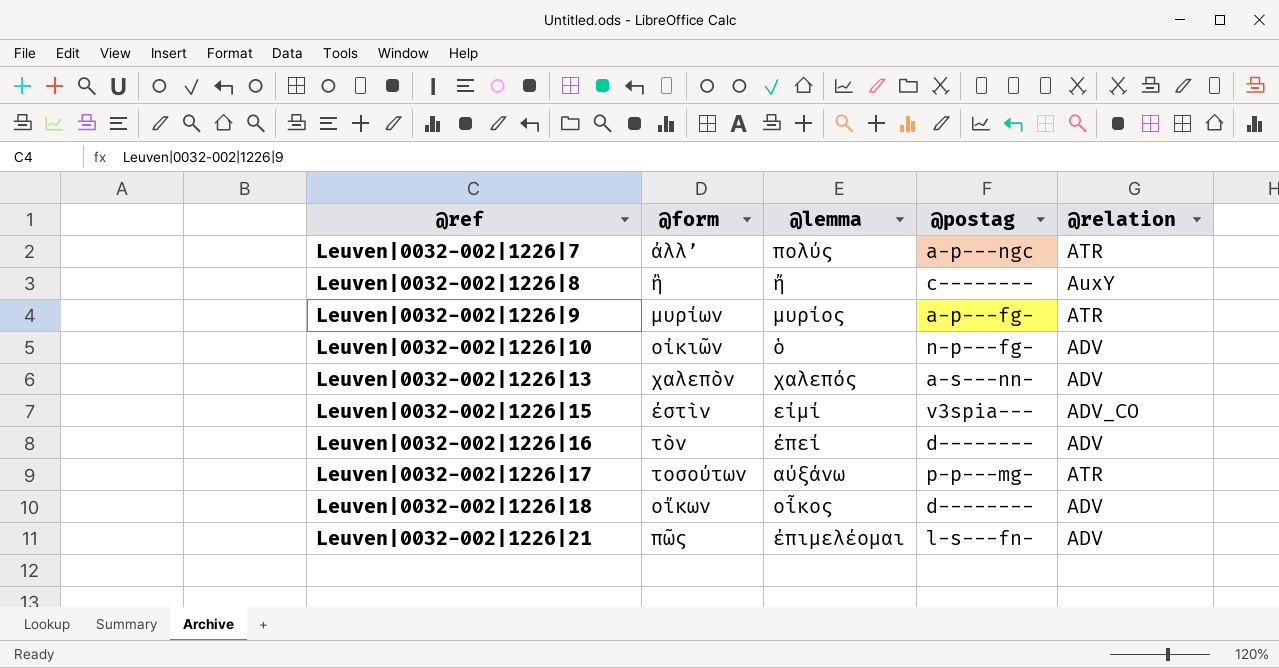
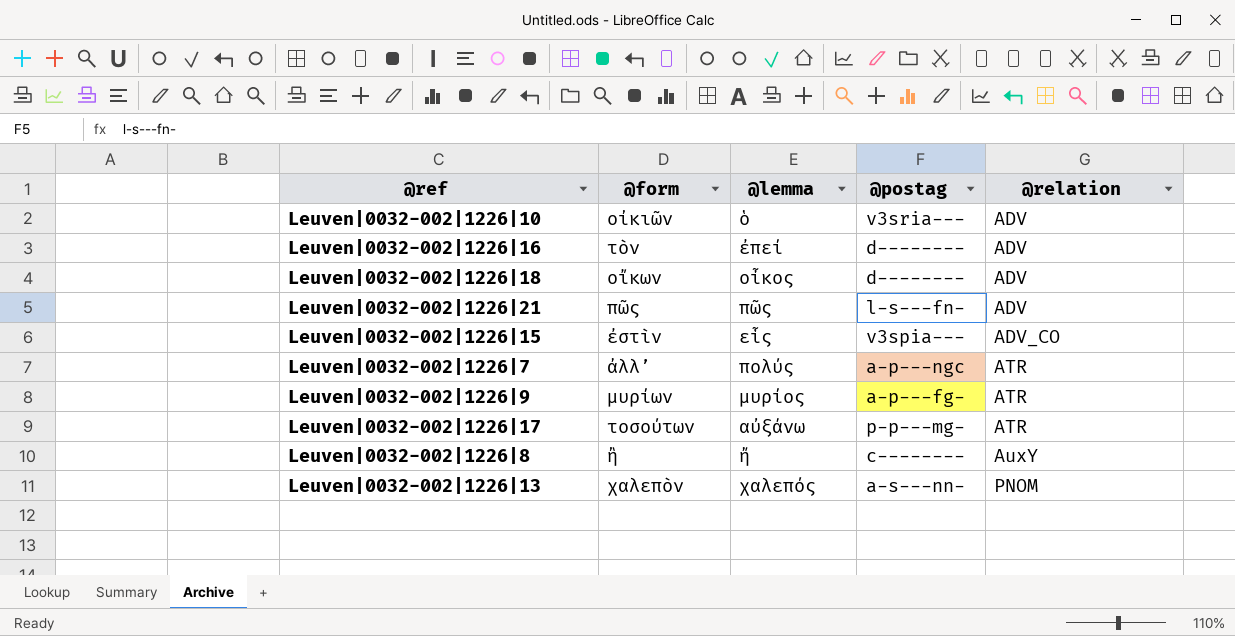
row order: @ref ascending -> @relation ascending
Leuven|0032-002|1226|10 | @postag: n-p---fg- -> v3sria---
Leuven|0032-002|1226|21 | @lemma: ἐπιμελέομαι -> πῶς
Leuven|0032-002|1226|15 | @lemma: εἰμί -> εἷς
Leuven|0032-002|1226|13 | @relation: ADV -> PNOM

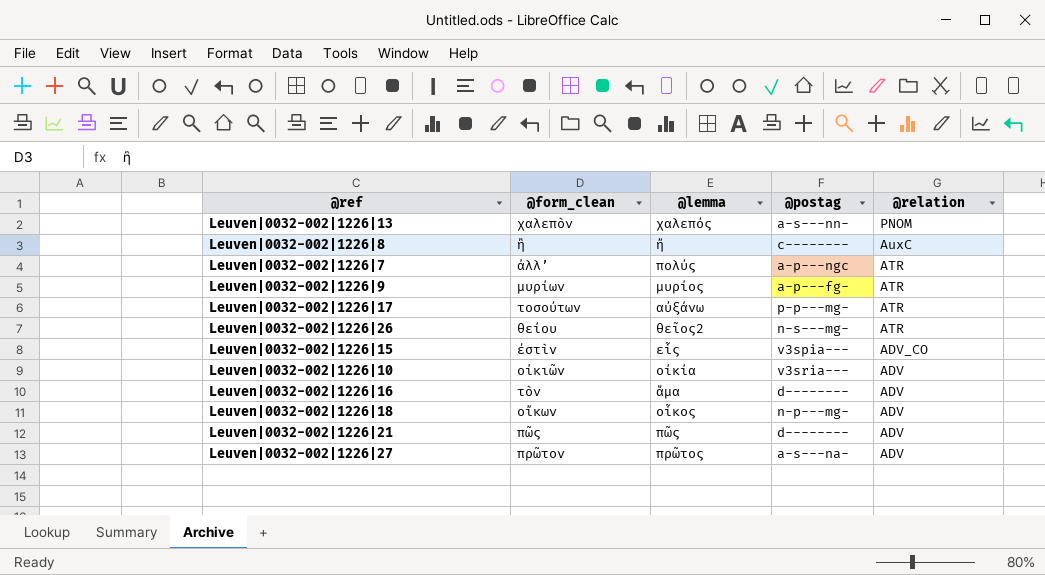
row order: @relation ascending -> @relation descending
column name: @form -> @form_clean
Leuven|0032-002|1226|8 | @relation: AuxY -> AuxC
row Leuven|0032-002|1226|26: none -> θείου | θεῖος2 | n-s---mg- | ATR
Leuven|0032-002|1226|10 | @lemma: ὁ -> οἰκία
Leuven|0032-002|1226|16 | @lemma: ἐπεί -> ἅμα
Leuven|0032-002|1226|18 | @postag: d-------- -> n-p---mg-
Leuven|0032-002|1226|21 | @postag: l-s---fn- -> d--------
row Leuven|0032-002|1226|27: none -> πρῶτον | πρῶτος | a-s---na- | ADV

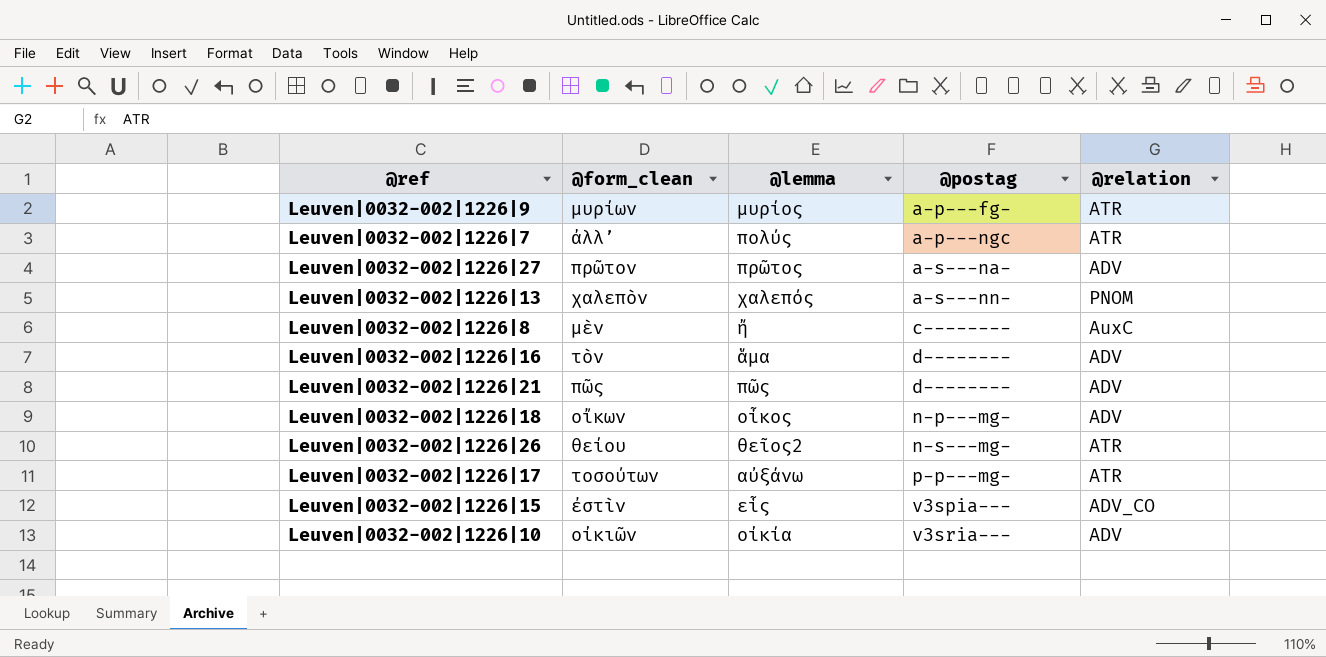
row order: @relation descending -> @postag ascending
Leuven|0032-002|1226|8 | @form_clean: ἢ -> μὲν

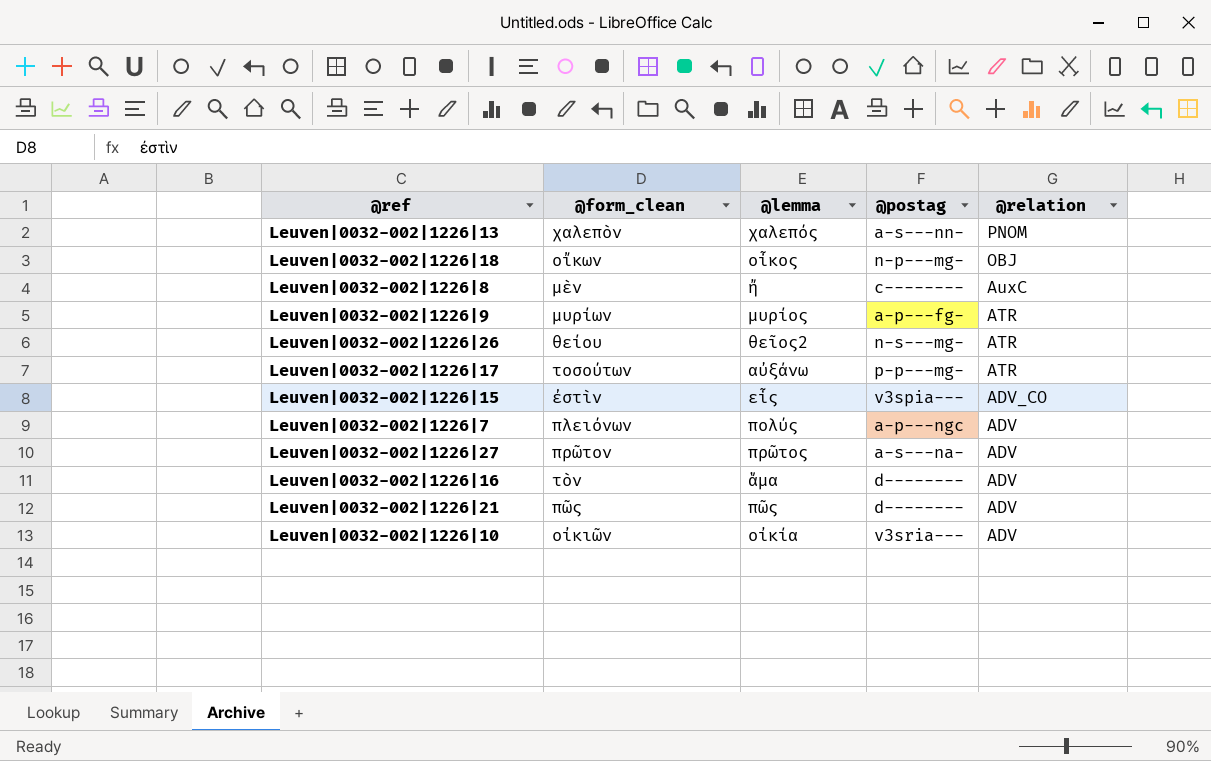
row order: @postag ascending -> @relation descending
Leuven|0032-002|1226|18 | @relation: ADV -> OBJ
Leuven|0032-002|1226|7 | @form_clean: ἀλλ’ -> πλειόνων
Leuven|0032-002|1226|7 | @relation: ATR -> ADV

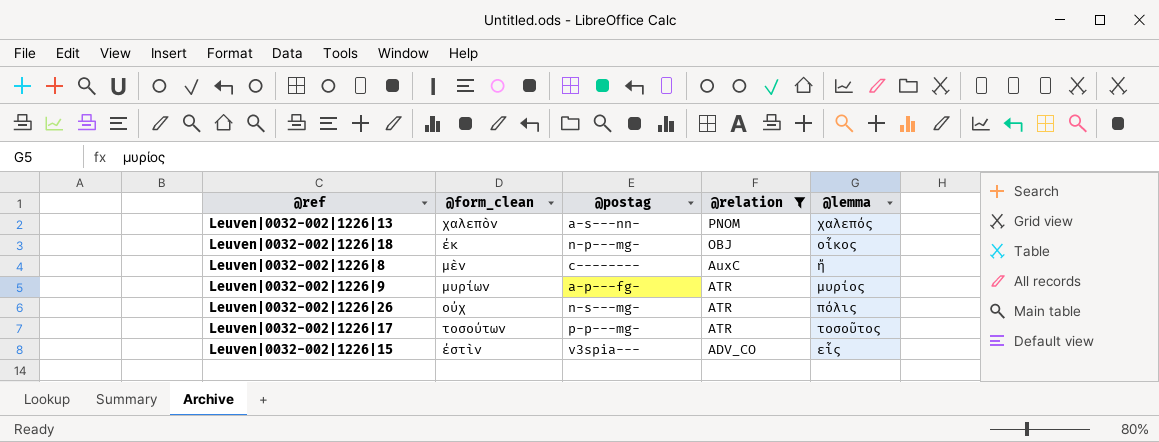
filter: none -> @relation != ADV
column @lemma | position: 3 -> 5
Leuven|0032-002|1226|18 | @form_clean: οἴκων -> ἐκ
Leuven|0032-002|1226|26 | @form_clean: θείου -> οὐχ
Leuven|0032-002|1226|26 | @lemma: θεῖος2 -> πόλις
Leuven|0032-002|1226|17 | @lemma: αὐξάνω -> τοσοῦτος

